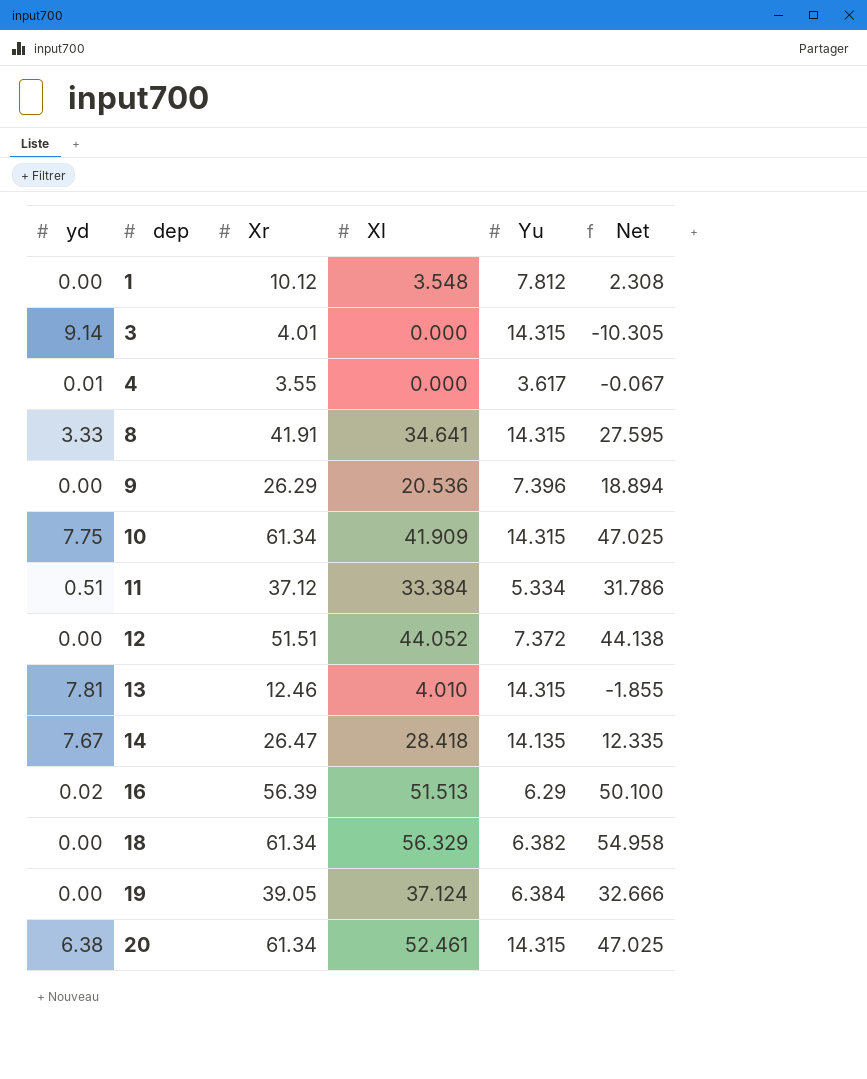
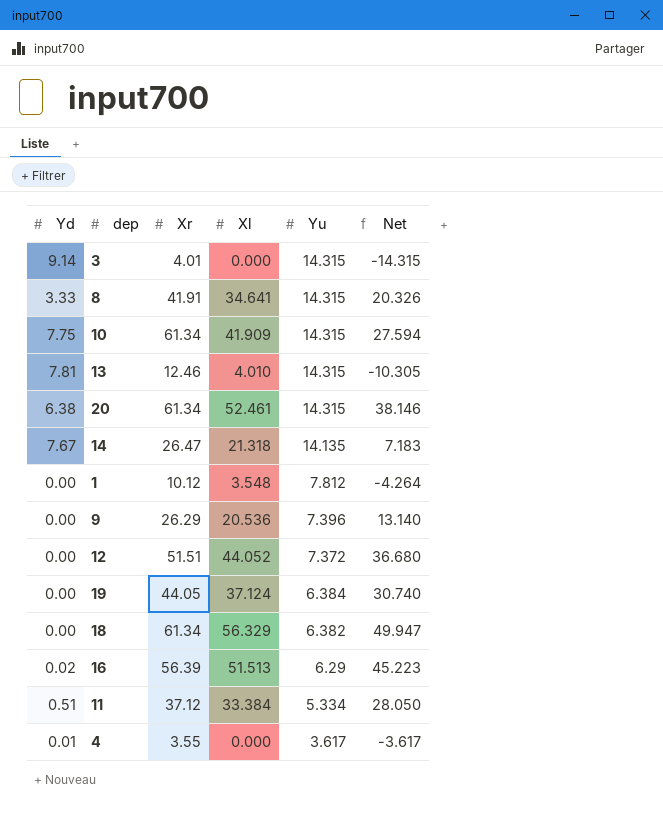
row order: dep ascending -> Yu descending
column name: yd -> Yd
column Net | formula: [Xr] - [Yu] -> [Xl] - [Yu]
14 | Xl: 28.418 -> 21.318
19 | Xr: 39.05 -> 44.05

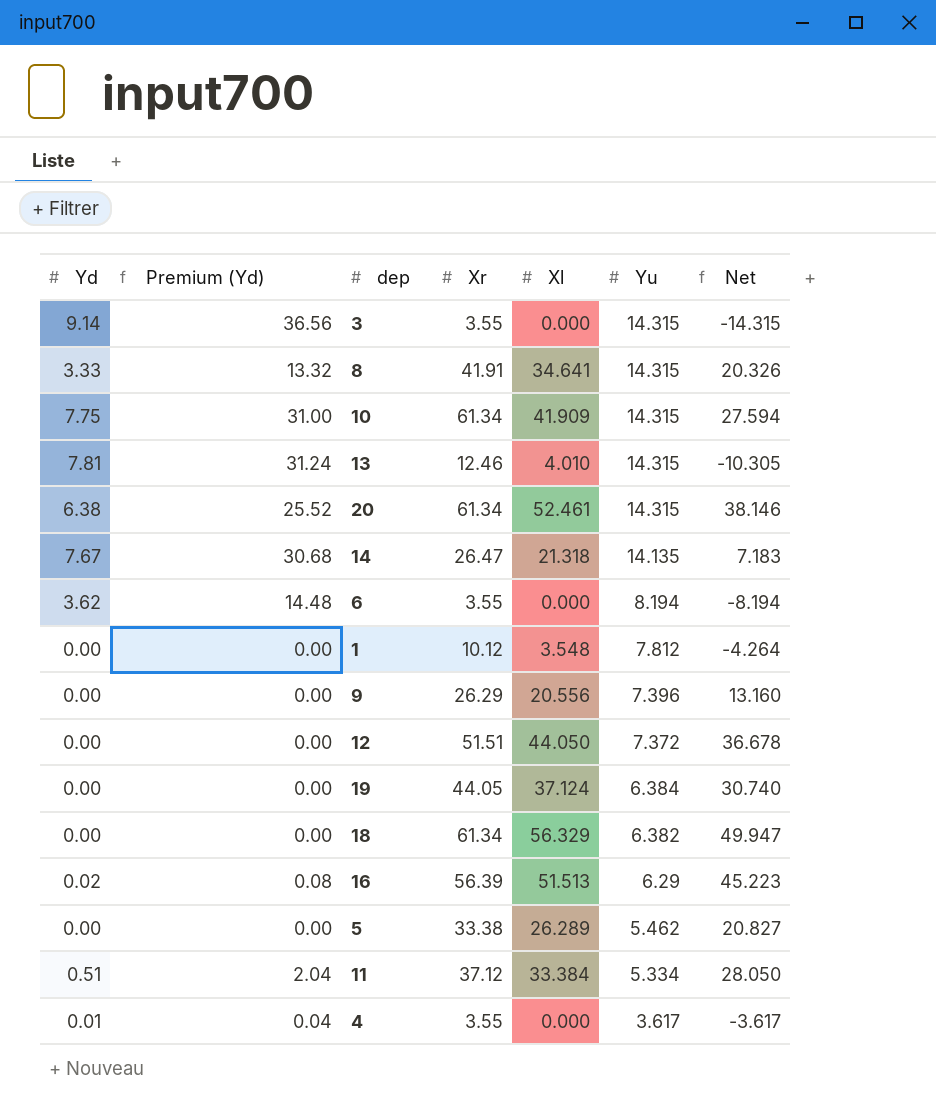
column Premium (Yd) | formula: none -> [Yd] * 4
3 | Xr: 4.01 -> 3.55
row 6: none -> 3.62 | 14.48 | 3.55 | 0.000 | 8.194 | -8.194
9 | Xl: 20.536 -> 20.556
9 | Net: 13.140 -> 13.160
12 | Xl: 44.052 -> 44.050
12 | Net: 36.680 -> 36.678
row 5: none -> 0.00 | 0.00 | 33.38 | 26.289 | 5.462 | 20.827

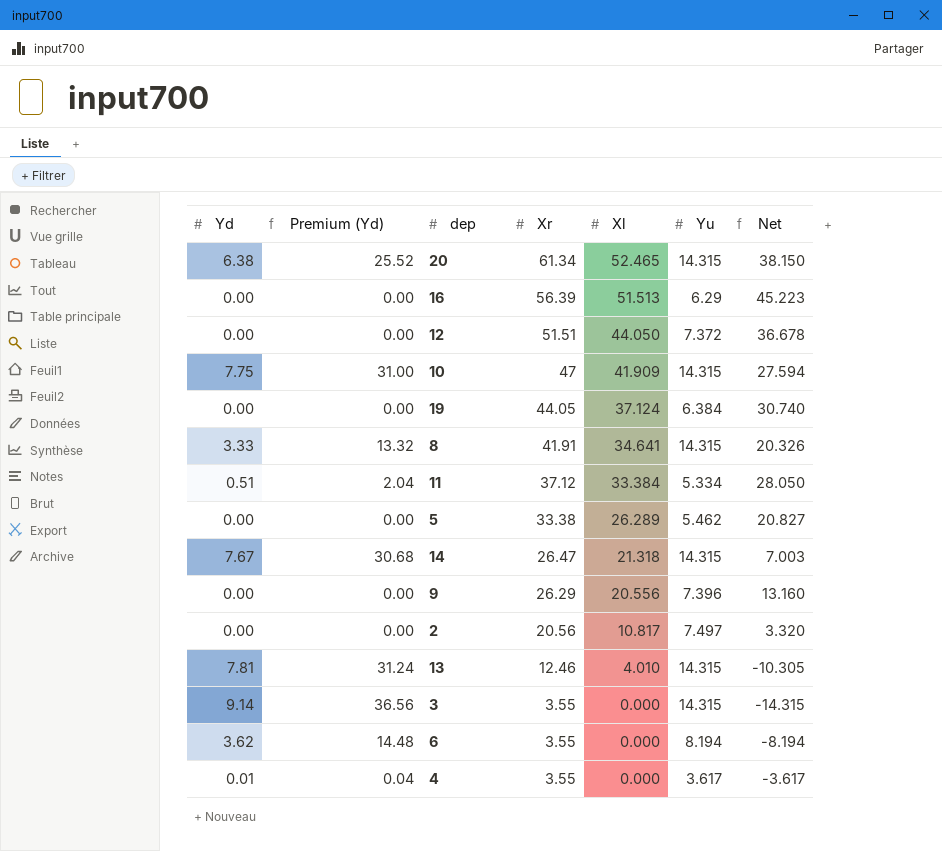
row order: Yu descending -> Xr descending
row 1: 0.00 | 0.00 | 10.12 | 3.548 | 7.812 | -4.264 -> none
row 18: 0.00 | 0.00 | 61.34 | 56.329 | 6.382 | 49.947 -> none
20 | Xl: 52.461 -> 52.465
20 | Net: 38.146 -> 38.150
16 | Yd: 0.02 -> 0.00
16 | Premium (Yd): 0.08 -> 0.00
10 | Xr: 61.34 -> 47
14 | Yu: 14.135 -> 14.315
14 | Net: 7.183 -> 7.003
row 2: none -> 0.00 | 0.00 | 20.56 | 10.817 | 7.497 | 3.320

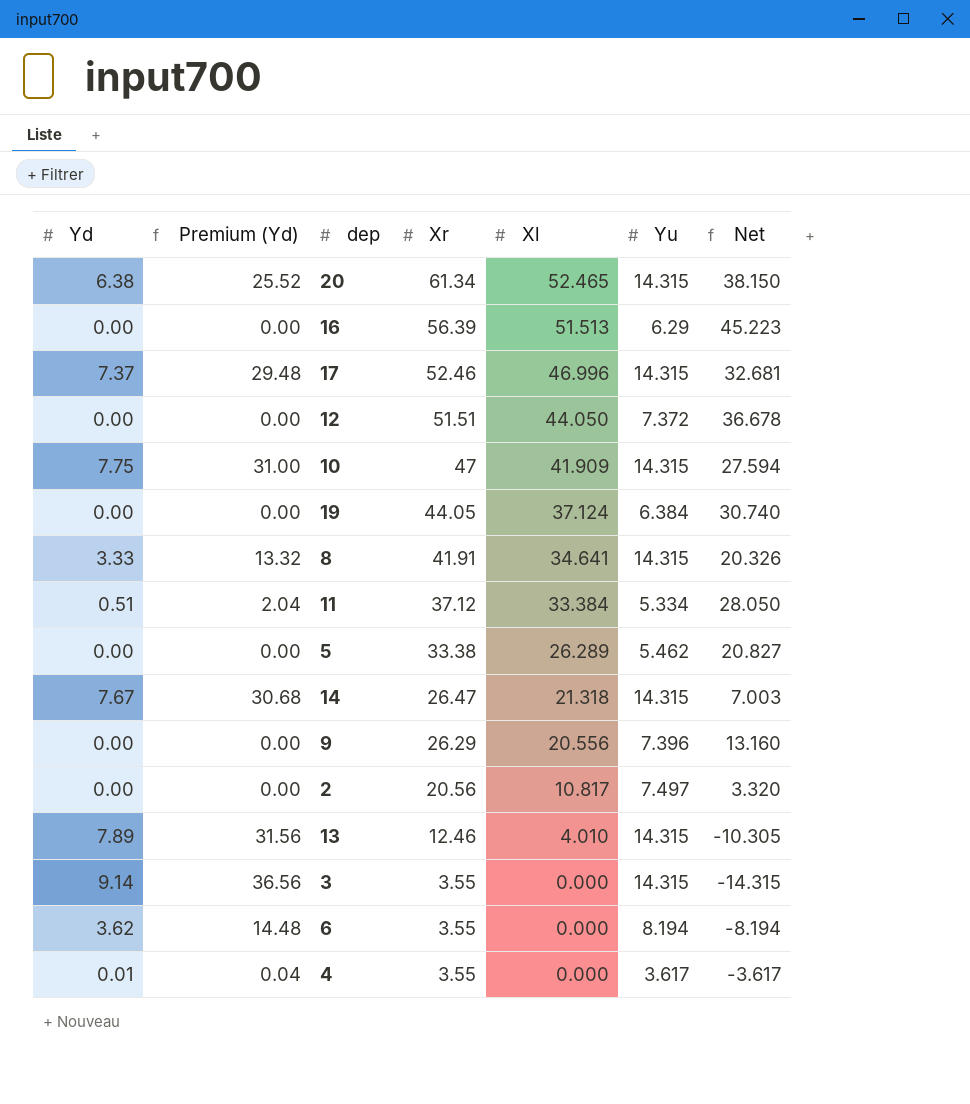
row 17: none -> 7.37 | 29.48 | 52.46 | 46.996 | 14.315 | 32.681
13 | Yd: 7.81 -> 7.89
13 | Premium (Yd): 31.24 -> 31.56

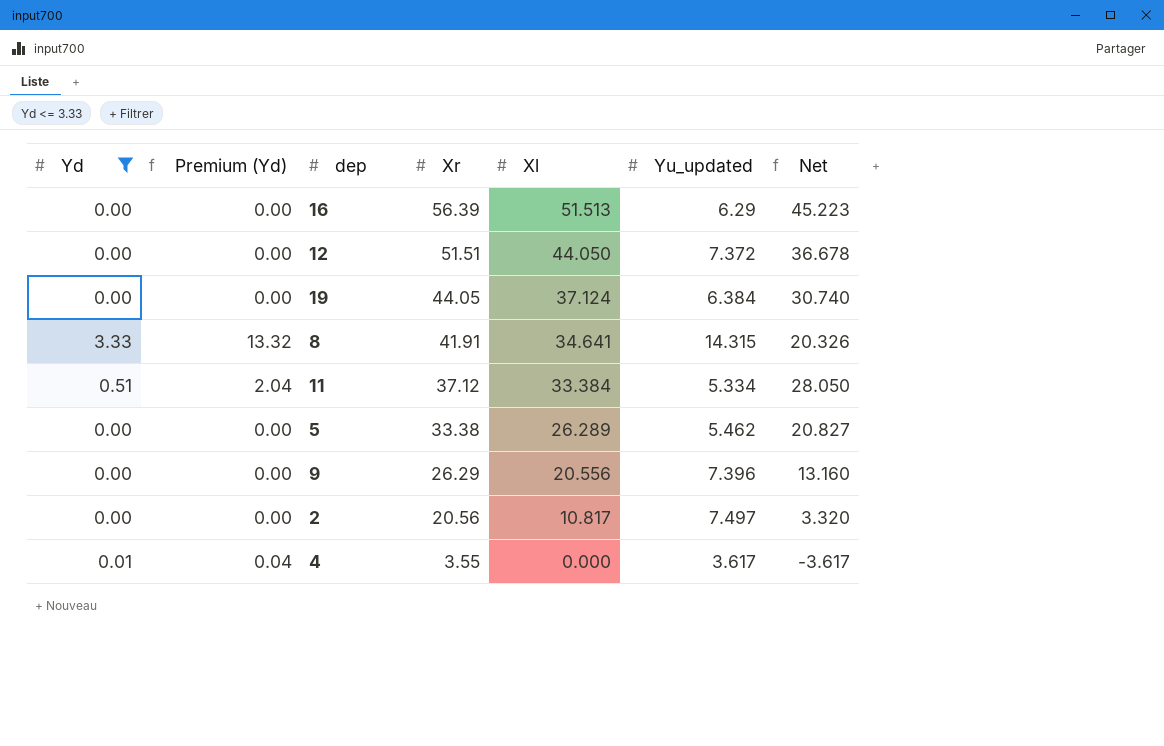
filter: none -> Yd <= 3.33
column name: Yu -> Yu_updated

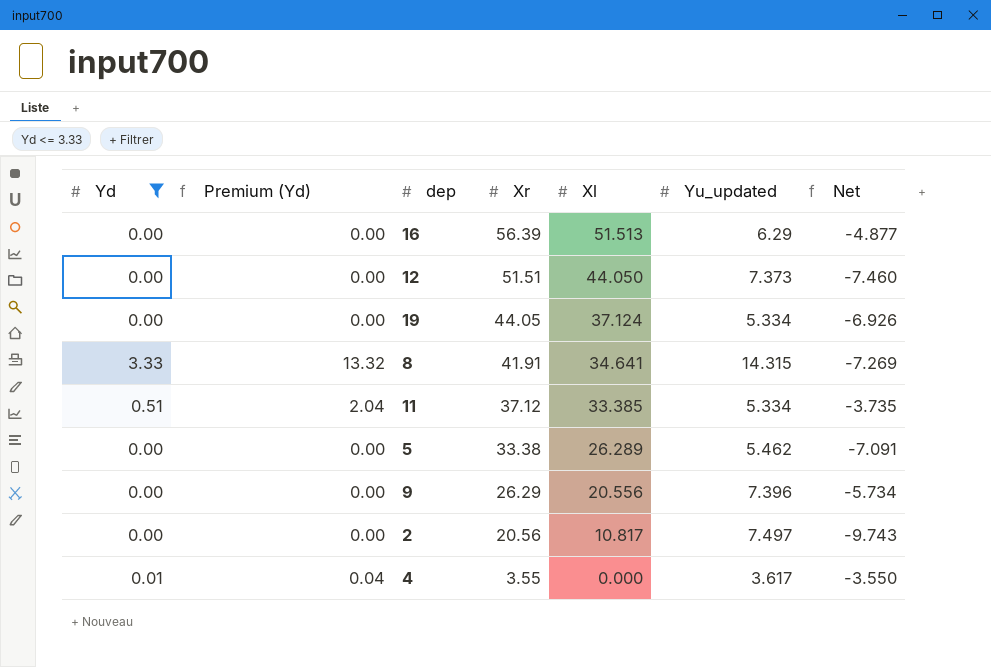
column Net | formula: [Xl] - [Yu_updated] -> [Xl] - [Xr]
12 | Yu_updated: 7.372 -> 7.373
19 | Yu_updated: 6.384 -> 5.334
11 | Xl: 33.384 -> 33.385

